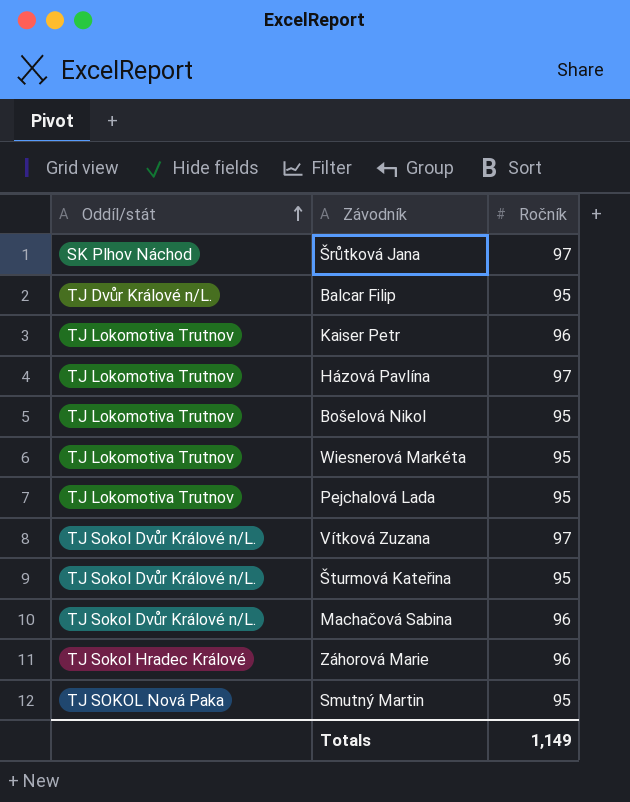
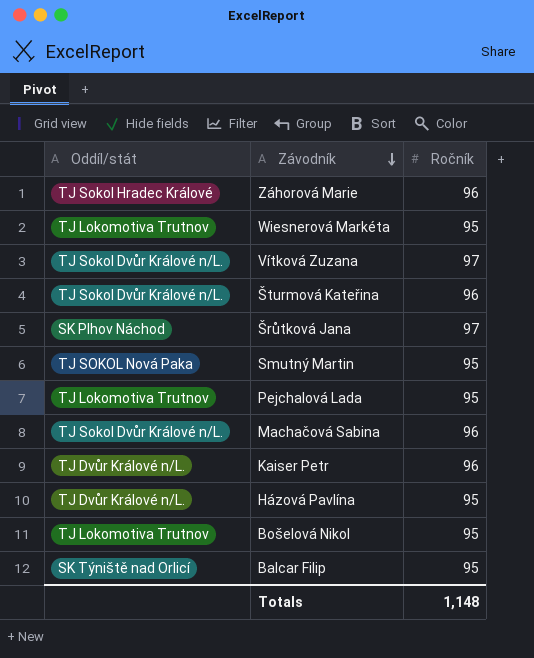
row order: Oddíl/stát ascending -> Závodník descending
Šturmová Kateřina | Ročník: 95 -> 96
Kaiser Petr | Oddíl/stát: TJ Lokomotiva Trutnov -> TJ Dvůr Králové n/L.
Házová Pavlína | Oddíl/stát: TJ Lokomotiva Trutnov -> TJ Dvůr Králové n/L.
Házová Pavlína | Ročník: 97 -> 95
Balcar Filip | Oddíl/stát: TJ Dvůr Králové n/L. -> SK Týniště nad Orlicí
Totals | Ročník: 1,149 -> 1,148

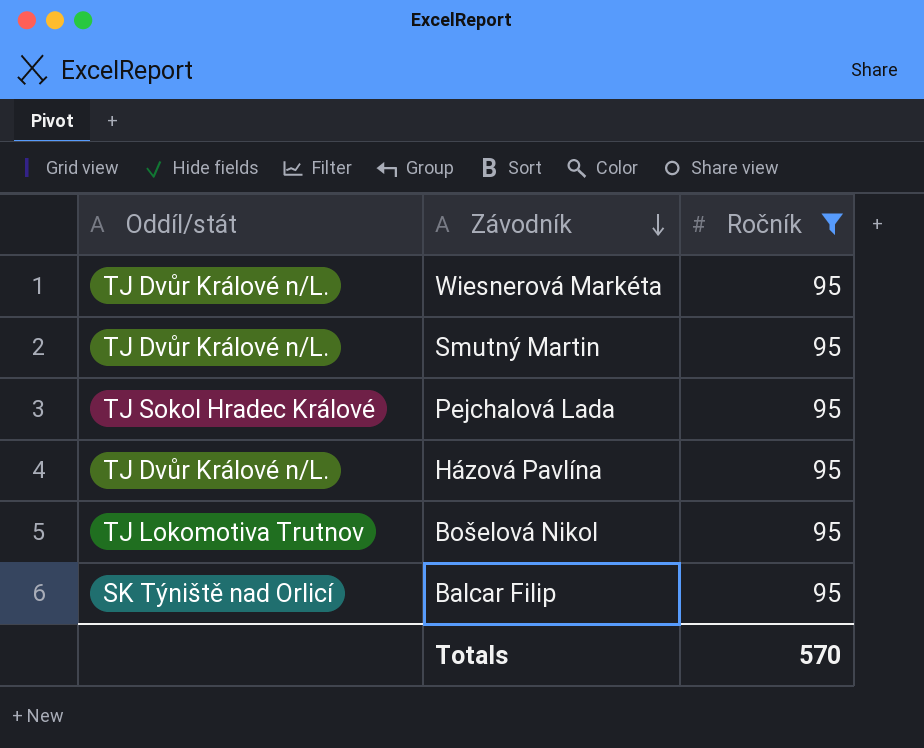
filter: none -> Ročník = 95
Wiesnerová Markéta | Oddíl/stát: TJ Lokomotiva Trutnov -> TJ Dvůr Králové n/L.
Smutný Martin | Oddíl/stát: TJ SOKOL Nová Paka -> TJ Dvůr Králové n/L.
Pejchalová Lada | Oddíl/stát: TJ Lokomotiva Trutnov -> TJ Sokol Hradec Králové
Totals | Ročník: 1,148 -> 570

